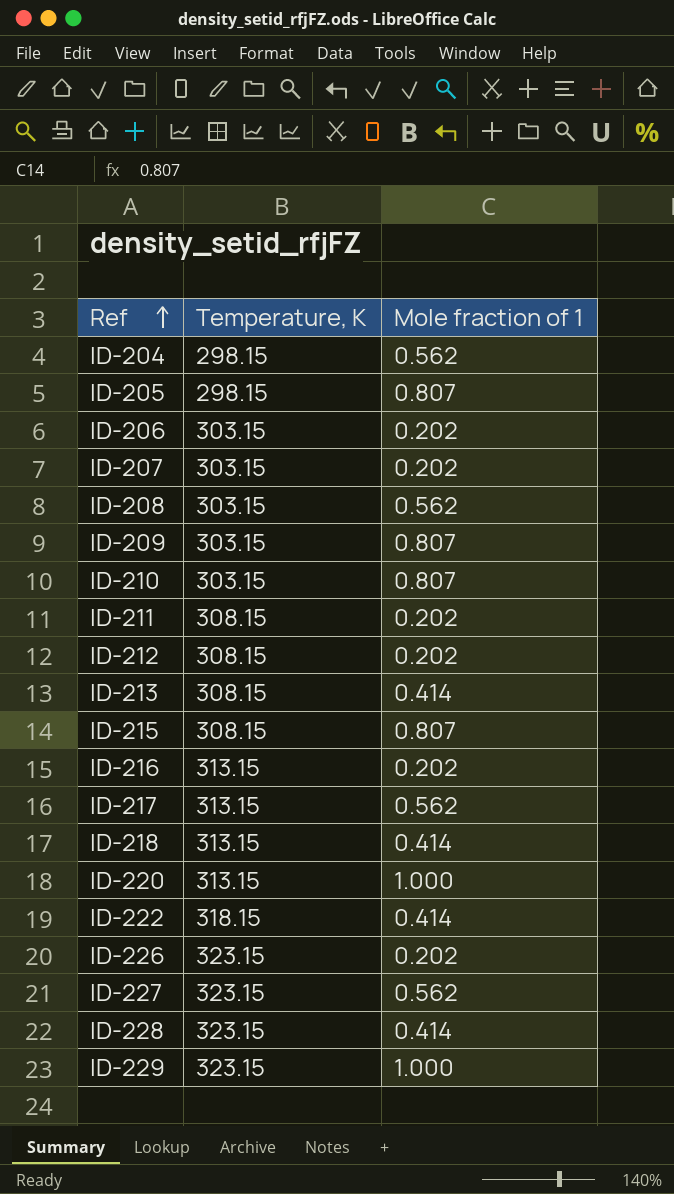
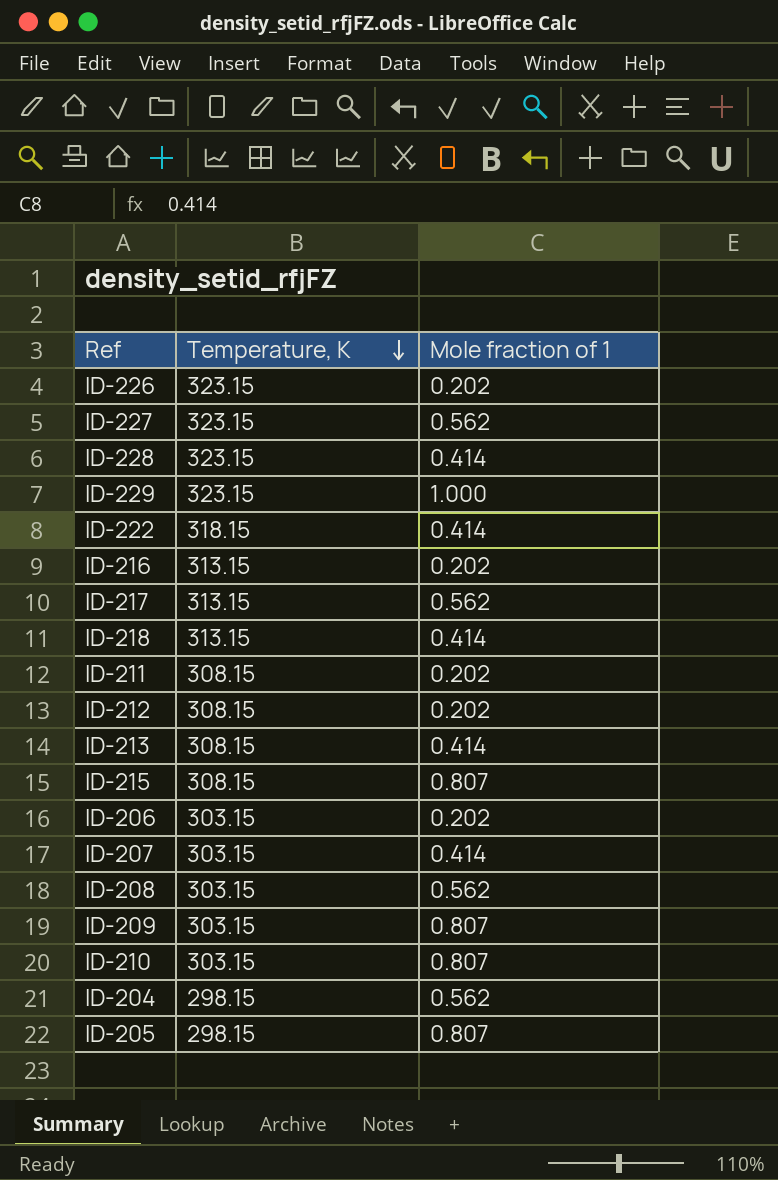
row order: Ref ascending -> Temperature, K descending
row ID-220: 313.15 | 1.000 -> none
ID-207 | Mole fraction of 1: 0.202 -> 0.414

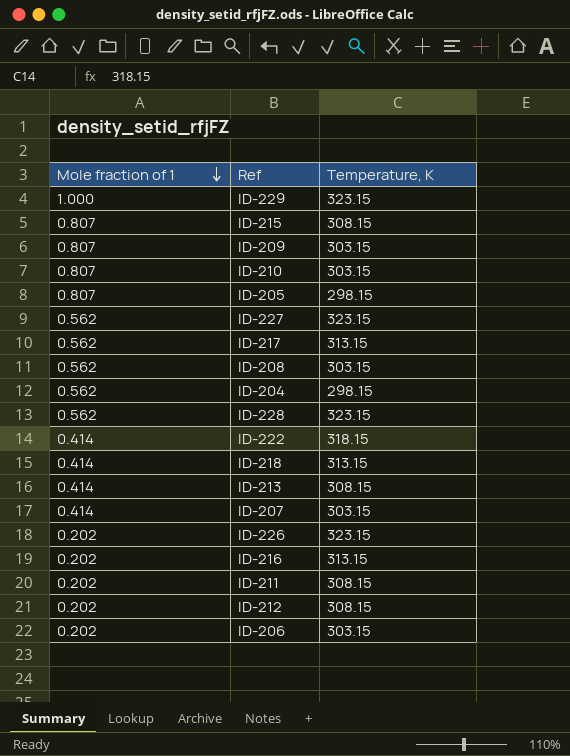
row order: Temperature, K descending -> Mole fraction of 1 descending
column Mole fraction of 1 | position: 3 -> 1
ID-228 | Mole fraction of 1: 0.414 -> 0.562

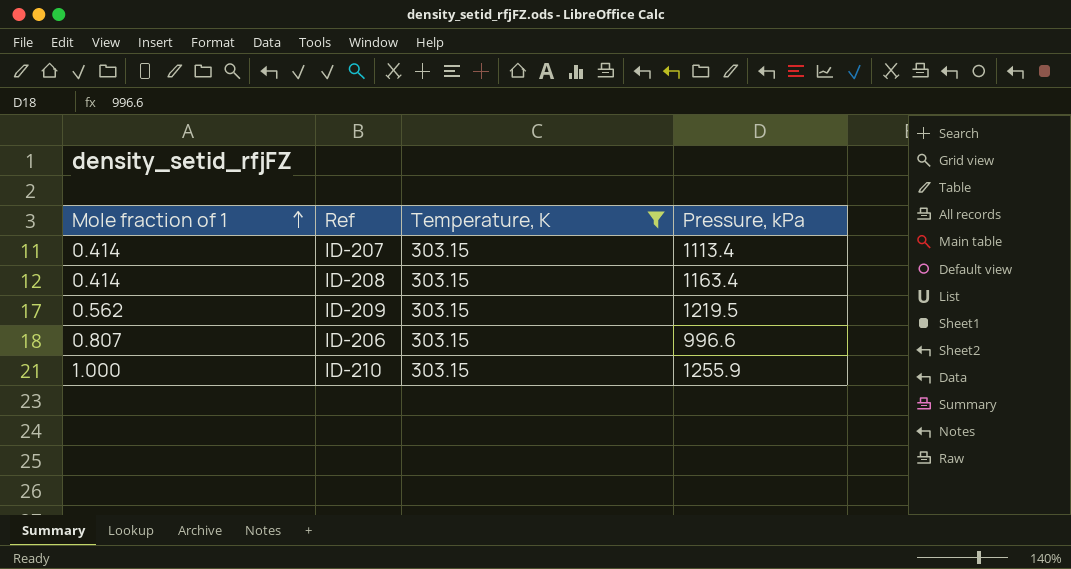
filter: none -> Temperature, K = 303.15
row order: Mole fraction of 1 descending -> Mole fraction of 1 ascending
column Pressure, kPa | position: none -> 4
ID-208 | Mole fraction of 1: 0.562 -> 0.414
ID-209 | Mole fraction of 1: 0.807 -> 0.562
ID-206 | Mole fraction of 1: 0.202 -> 0.807
ID-210 | Mole fraction of 1: 0.807 -> 1.000

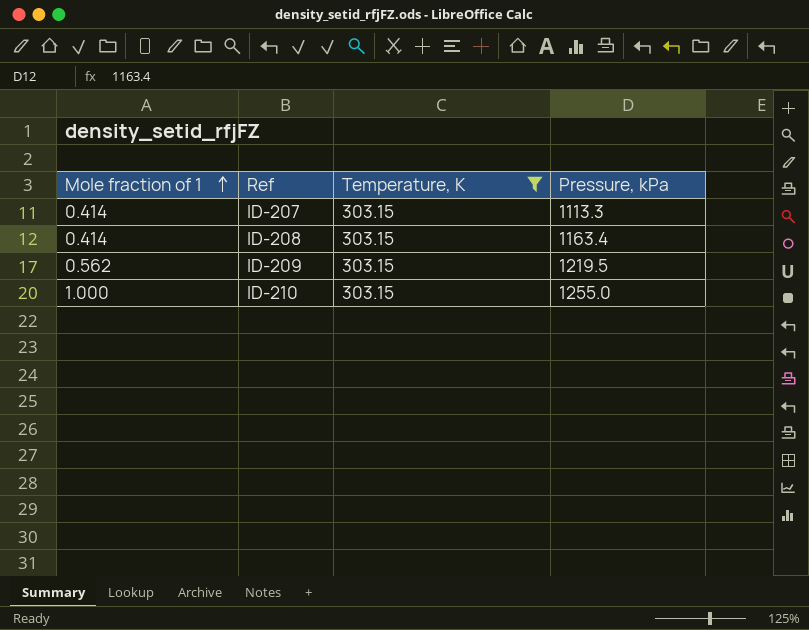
row ID-206: 0.807 | 303.15 | 996.6 -> none
ID-207 | Pressure, kPa: 1113.4 -> 1113.3
ID-210 | Pressure, kPa: 1255.9 -> 1255.0

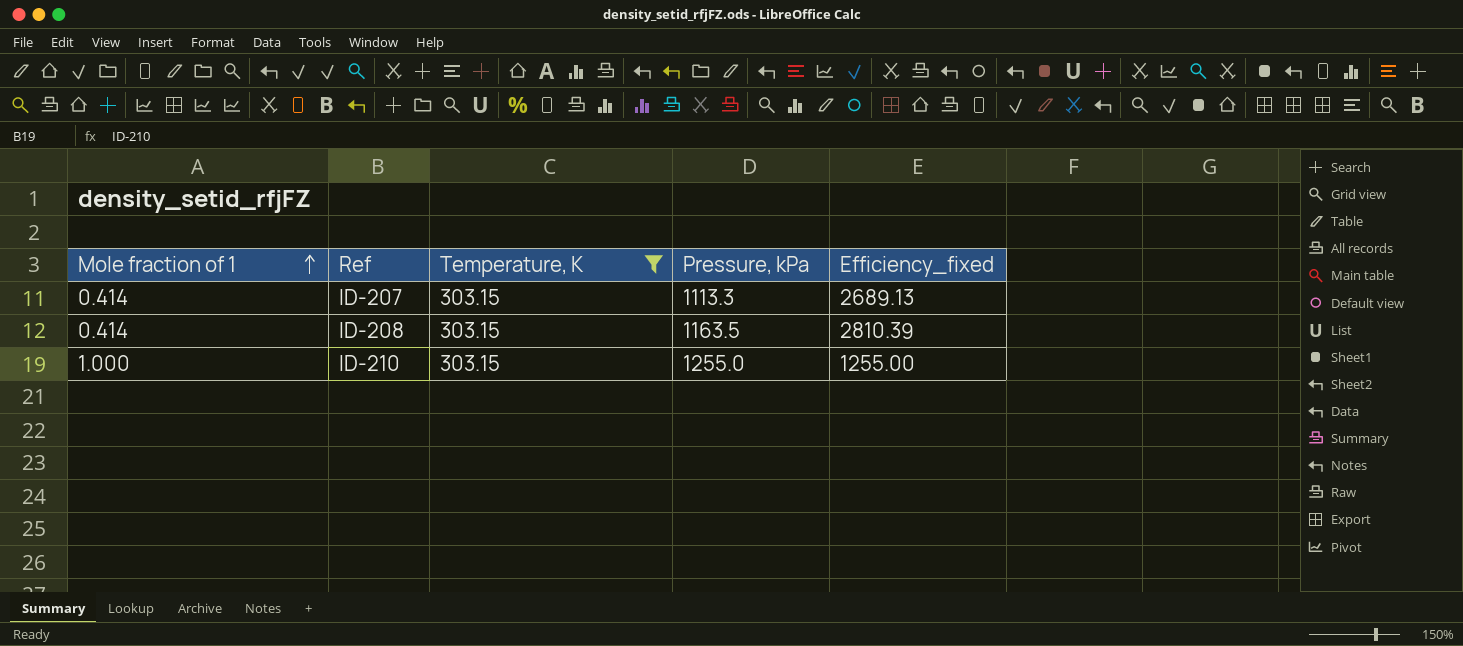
column Efficiency_fixed | formula: none -> [Pressure, kPa] / [Mole fraction of 1]
row ID-209: 0.562 | 303.15 | 1219.5 -> none
ID-208 | Pressure, kPa: 1163.4 -> 1163.5

